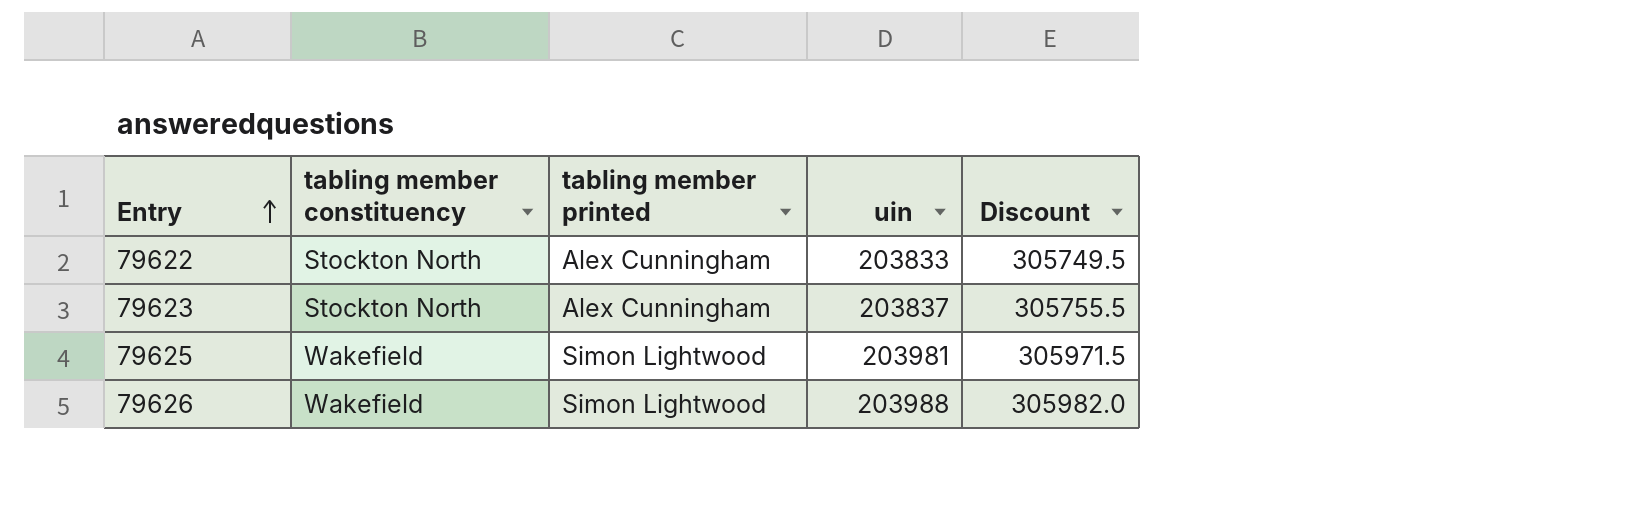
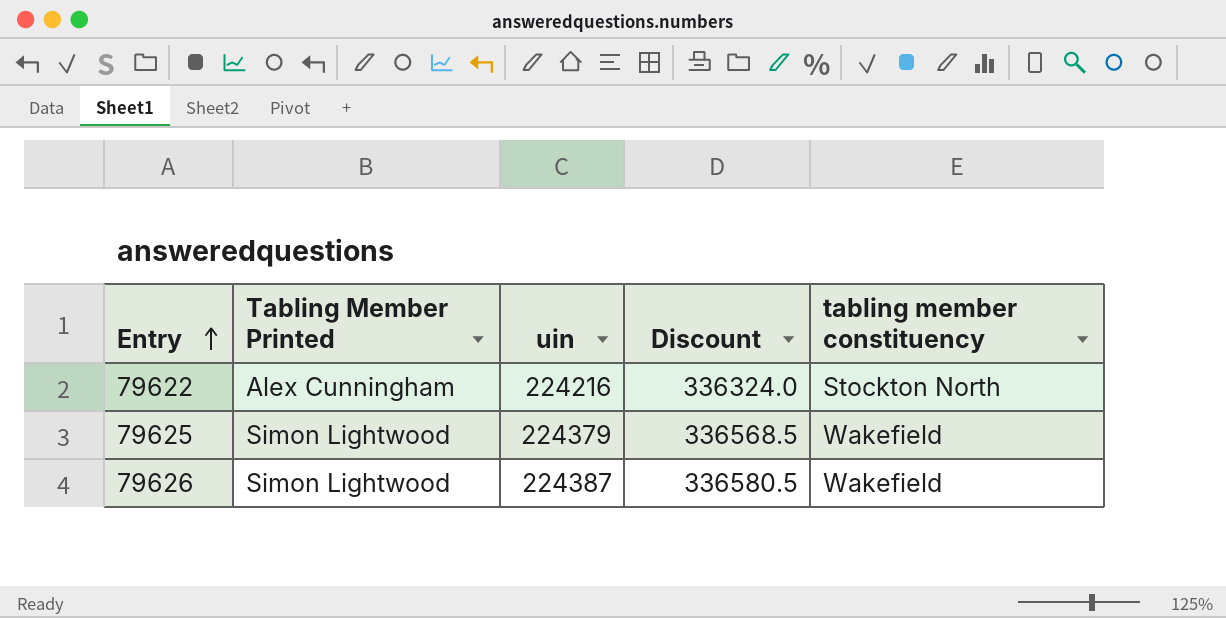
column name: tabling member printed -> Tabling Member Printed
column tabling member constituency | position: 2 -> 5
row 79623: Stockton North | Alex Cunningham | 203837 | 305755.5 -> none
79622 | uin: 203833 -> 224216
79622 | Discount: 305749.5 -> 336324.0
79625 | uin: 203981 -> 224379
79625 | Discount: 305971.5 -> 336568.5
79626 | uin: 203988 -> 224387
79626 | Discount: 305982.0 -> 336580.5

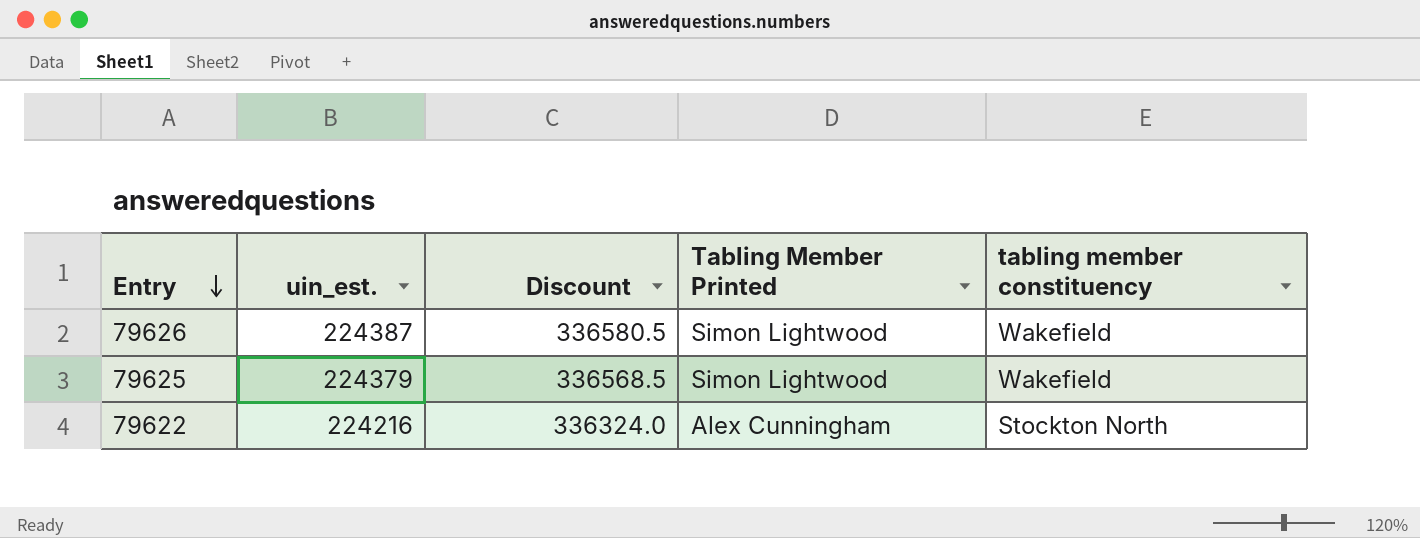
row order: Entry ascending -> Entry descending
column name: uin -> uin_est.
column Tabling Member Printed | position: 2 -> 4

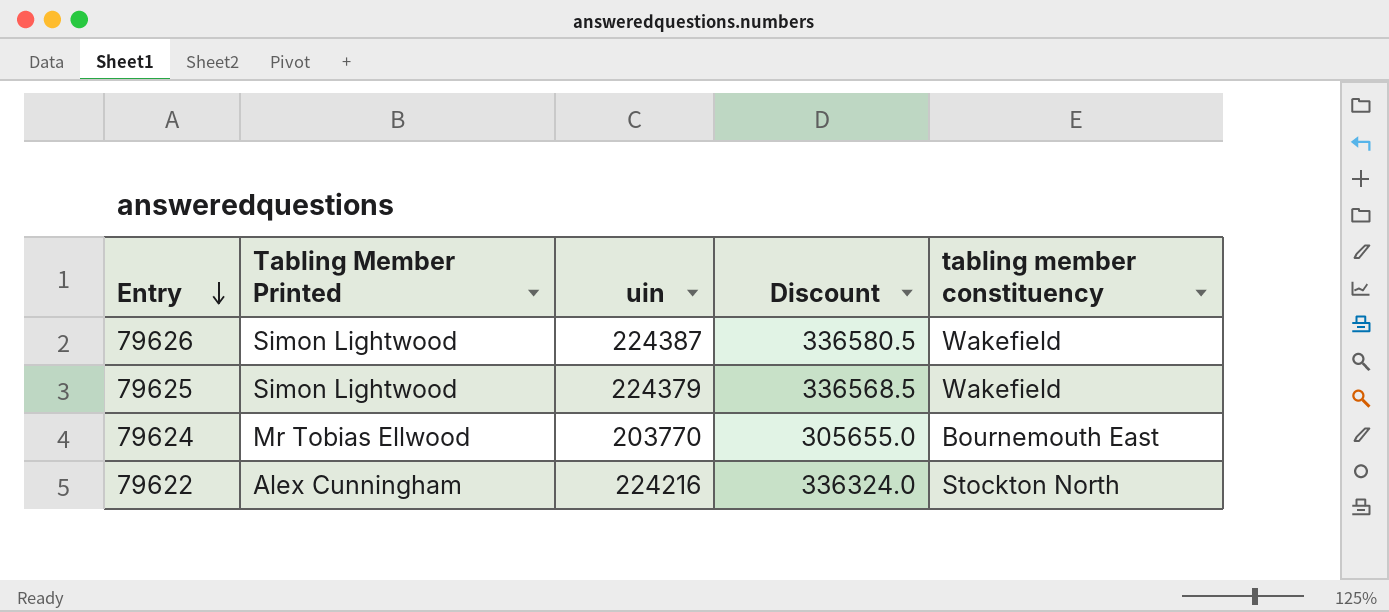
column Tabling Member Printed | position: 4 -> 2
column name: uin_est. -> uin
row 79624: none -> Mr Tobias Ellwood | 203770 | 305655.0 | Bournemouth East

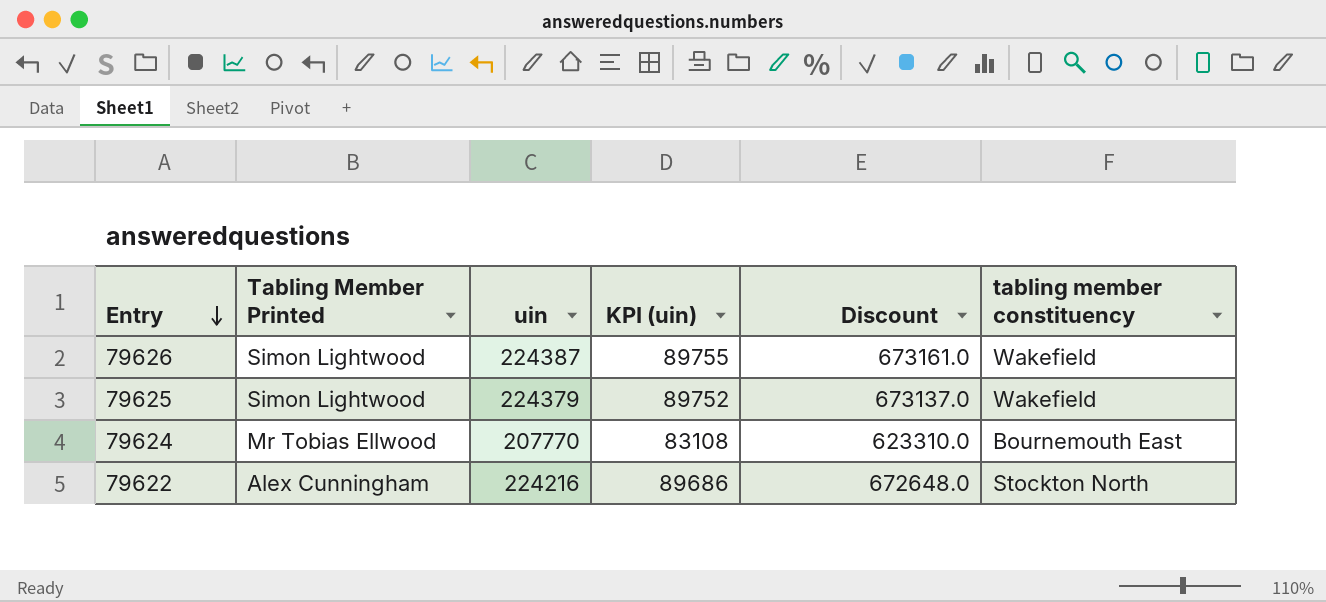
column KPI (uin) | formula: none -> [uin] * 0.4
column Discount | formula: [uin] * 1.5 -> [uin] * 3
79624 | uin: 203770 -> 207770

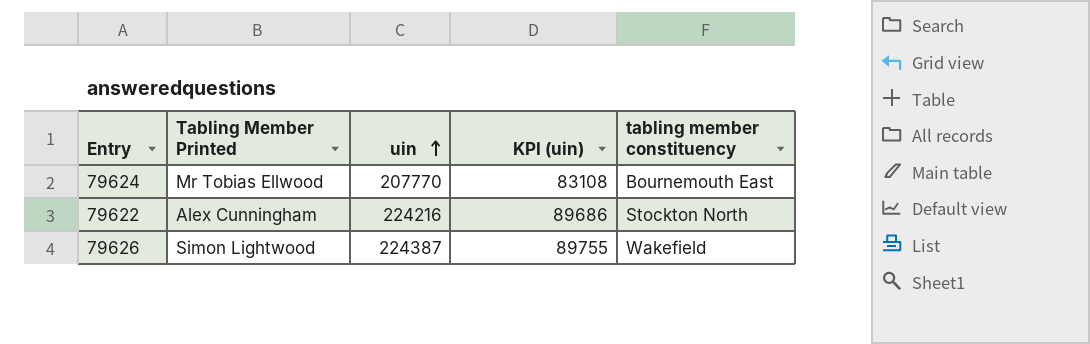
row order: Entry descending -> uin ascending
column Discount | formula: [uin] * 3 -> none
row 79625: Simon Lightwood | 224379 | 89752 | 673137.0 | Wakefield -> none

